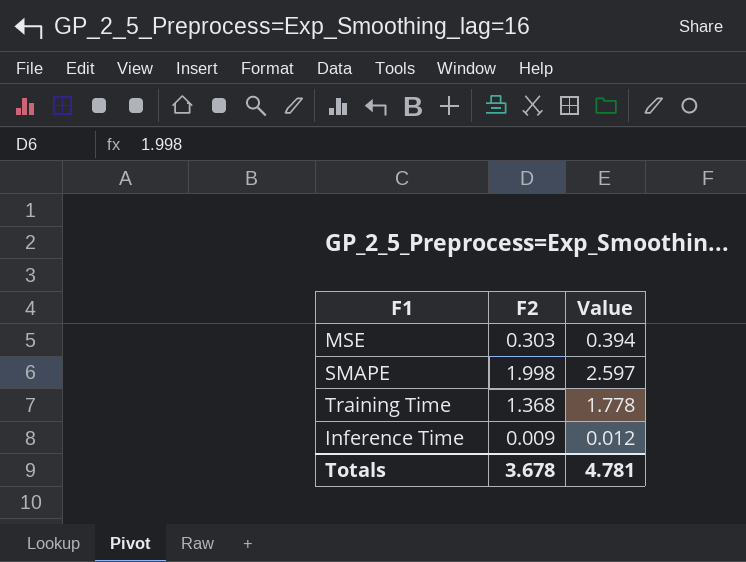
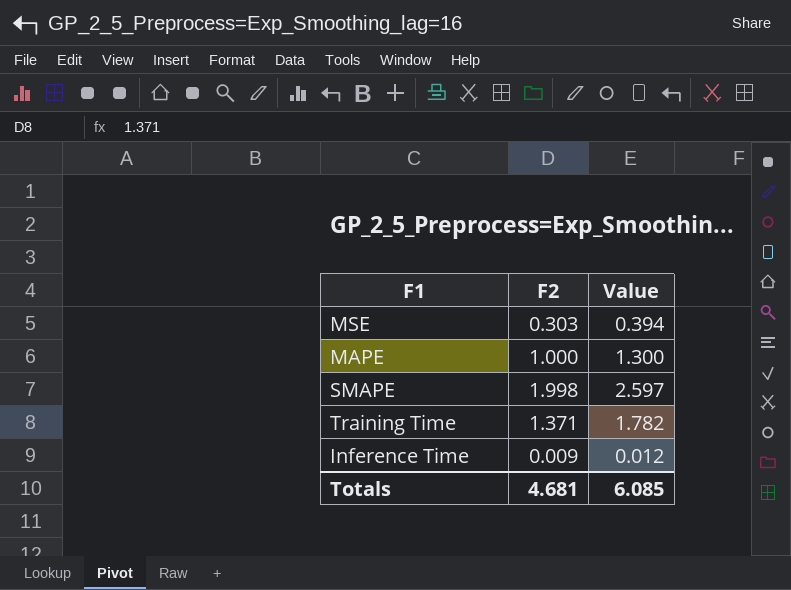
row MAPE: none -> 1.000 | 1.300
Training Time | F2: 1.368 -> 1.371
Training Time | Value: 1.778 -> 1.782
Totals | F2: 3.678 -> 4.681
Totals | Value: 4.781 -> 6.085

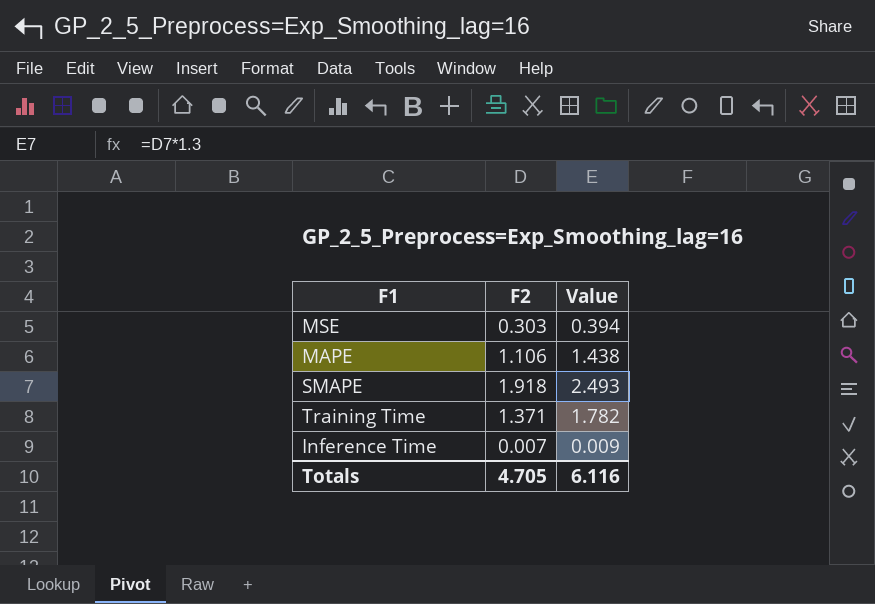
MAPE | F2: 1.000 -> 1.106
MAPE | Value: 1.300 -> 1.438
SMAPE | F2: 1.998 -> 1.918
SMAPE | Value: 2.597 -> 2.493
Inference Time | F2: 0.009 -> 0.007
Inference Time | Value: 0.012 -> 0.009
Totals | F2: 4.681 -> 4.705
Totals | Value: 6.085 -> 6.116

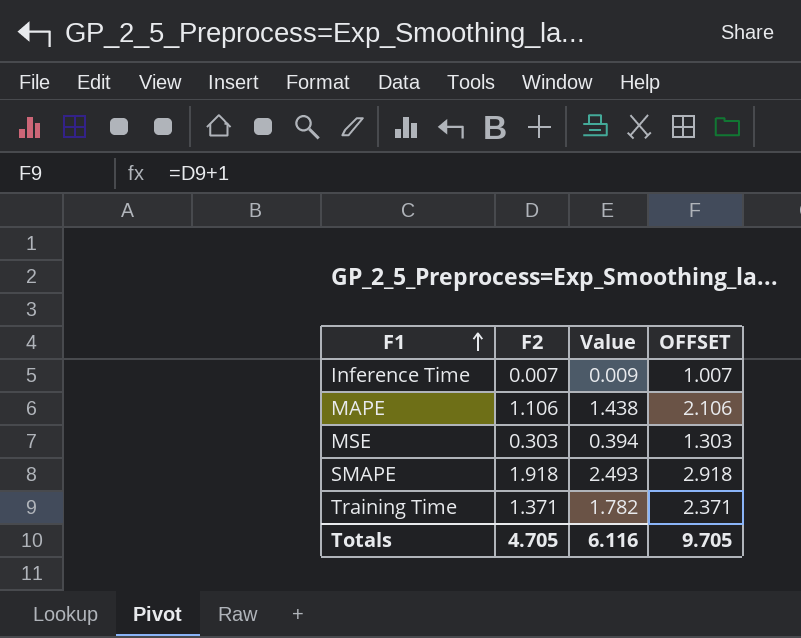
row order: none -> F1 ascending
column OFFSET | formula: none -> [F2] + 1

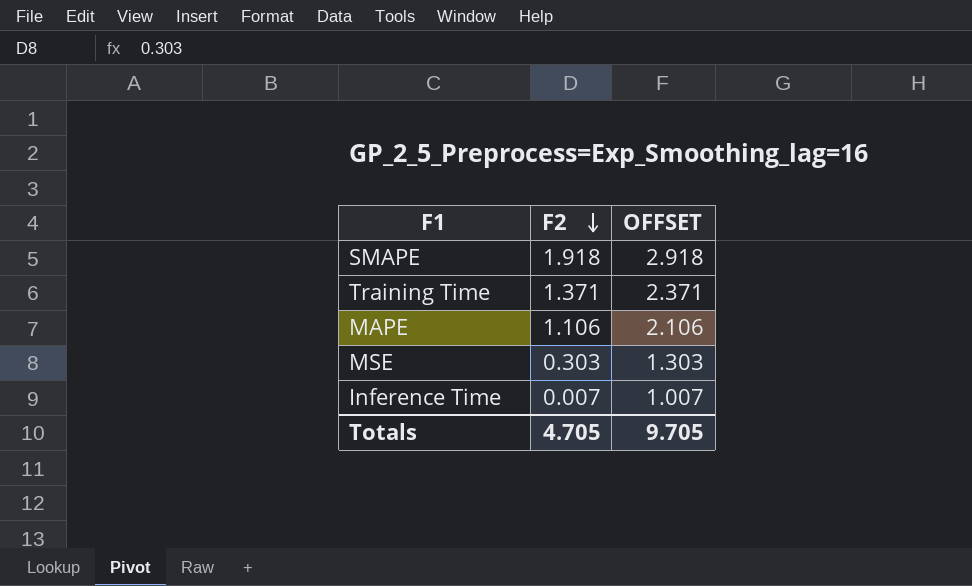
row order: F1 ascending -> F2 descending
column Value | formula: [F2] * 1.3 -> none

